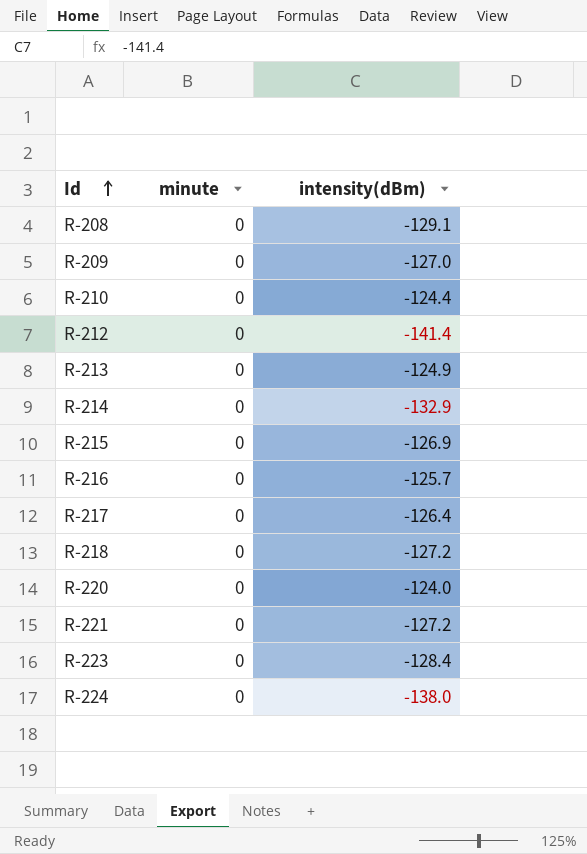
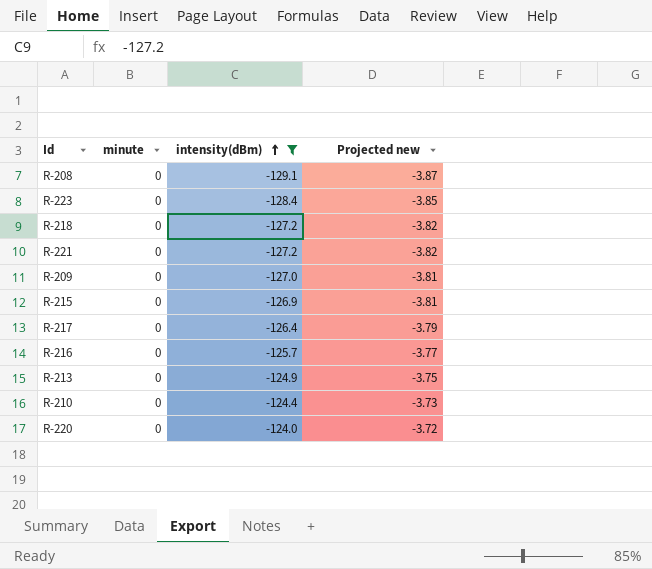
filter: none -> intensity(dBm) >= -129.1
row order: Id ascending -> intensity(dBm) ascending
column Projected new | formula: none -> [intensity(dBm)] * 0.03

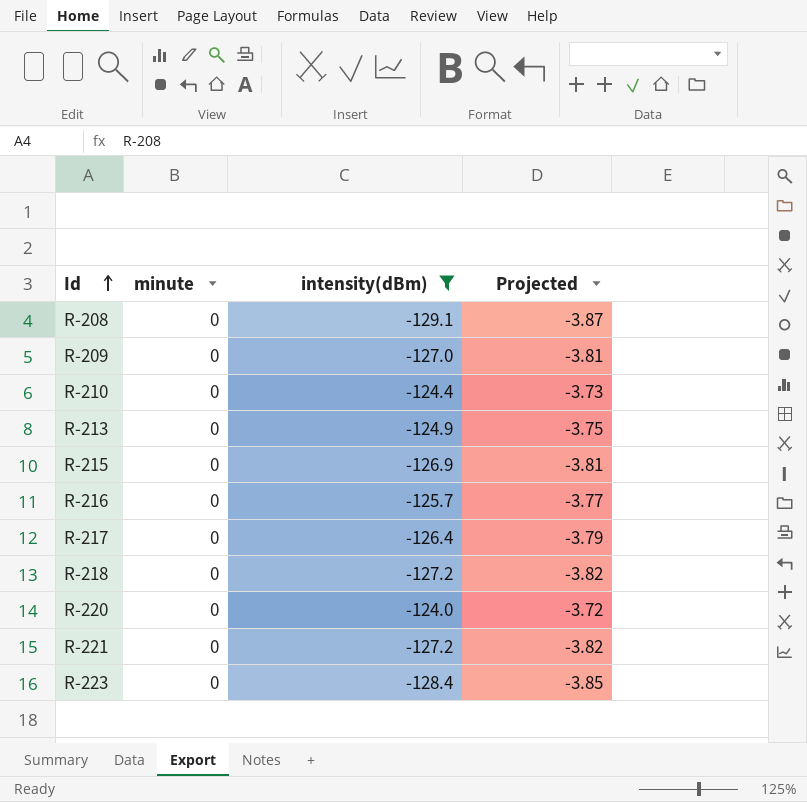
row order: intensity(dBm) ascending -> Id ascending
column name: Projected new -> Projected

